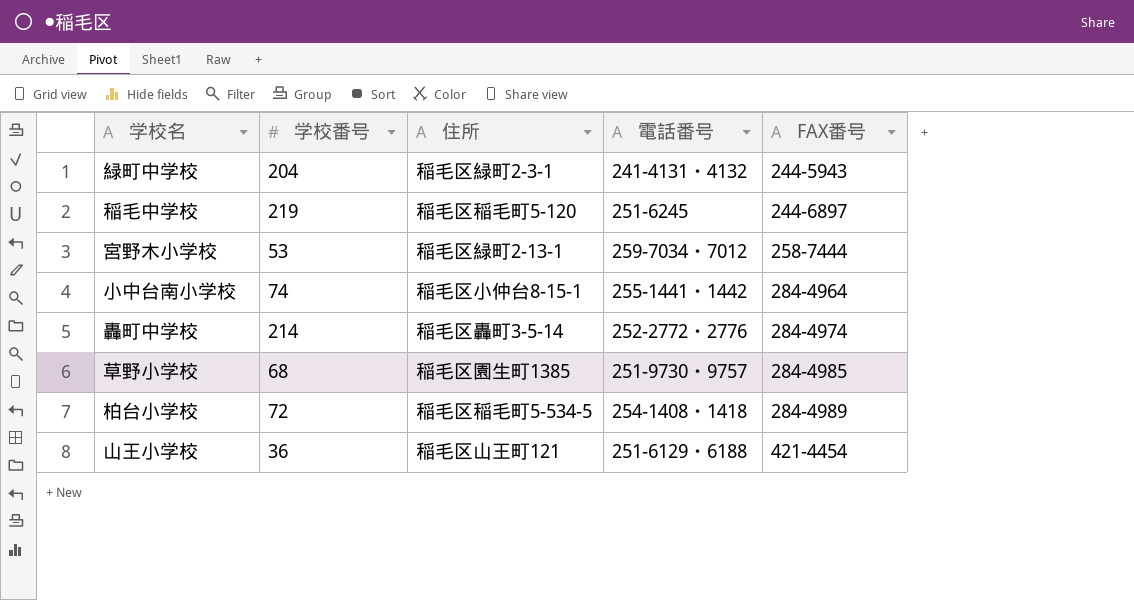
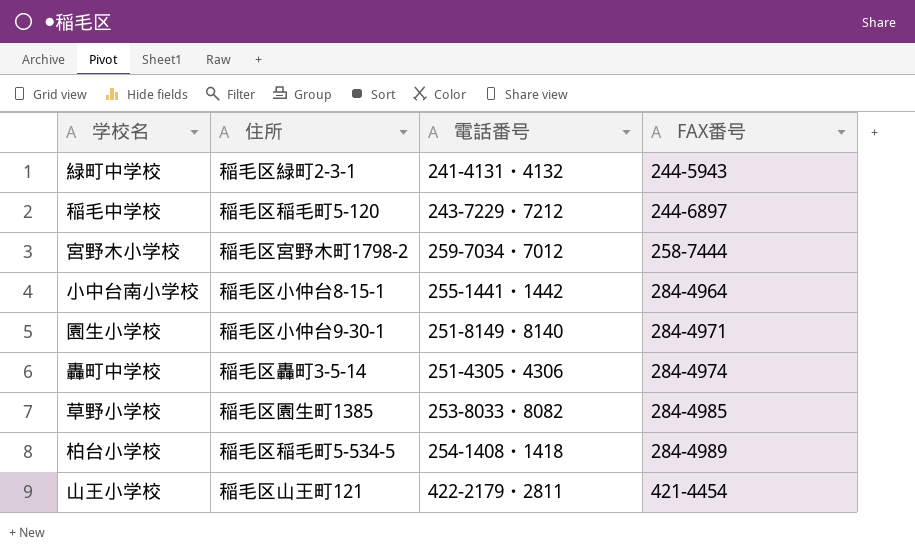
column 学校番号 | position: 2 -> none
稲毛中学校 | 電話番号: 251-6245 -> 243-7229・7212
宮野木小学校 | 住所: 稲毛区緑町2-13-1 -> 稲毛区宮野木町1798-2
row 園生小学校: none -> 稲毛区小仲台9-30-1 | 251-8149・8140 | 284-4971
轟町中学校 | 電話番号: 252-2772・2776 -> 251-4305・4306
草野小学校 | 電話番号: 251-9730・9757 -> 253-8033・8082
山王小学校 | 電話番号: 251-6129・6188 -> 422-2179・2811

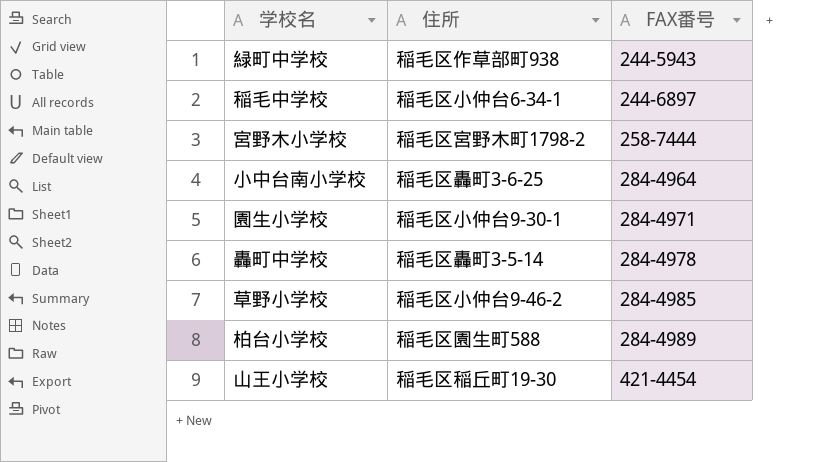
column 電話番号 | position: 3 -> none
緑町中学校 | 住所: 稲毛区緑町2-3-1 -> 稲毛区作草部町938
稲毛中学校 | 住所: 稲毛区稲毛町5-120 -> 稲毛区小仲台6-34-1
小中台南小学校 | 住所: 稲毛区小仲台8-15-1 -> 稲毛区轟町3-6-25
轟町中学校 | FAX番号: 284-4974 -> 284-4978
草野小学校 | 住所: 稲毛区園生町1385 -> 稲毛区小仲台9-46-2
柏台小学校 | 住所: 稲毛区稲毛町5-534-5 -> 稲毛区園生町588
山王小学校 | 住所: 稲毛区山王町121 -> 稲毛区稲丘町19-30

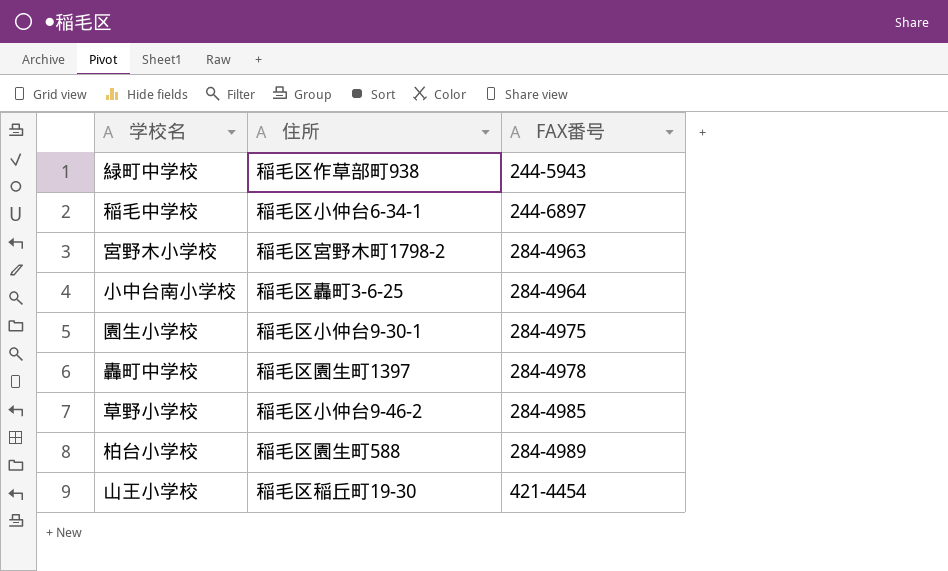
宮野木小学校 | FAX番号: 258-7444 -> 284-4963
園生小学校 | FAX番号: 284-4971 -> 284-4975
轟町中学校 | 住所: 稲毛区轟町3-5-14 -> 稲毛区園生町1397

